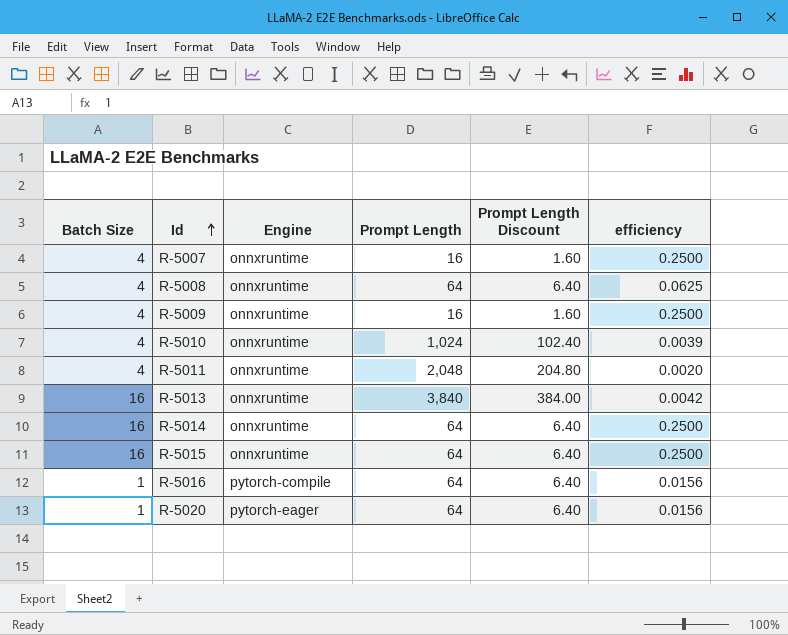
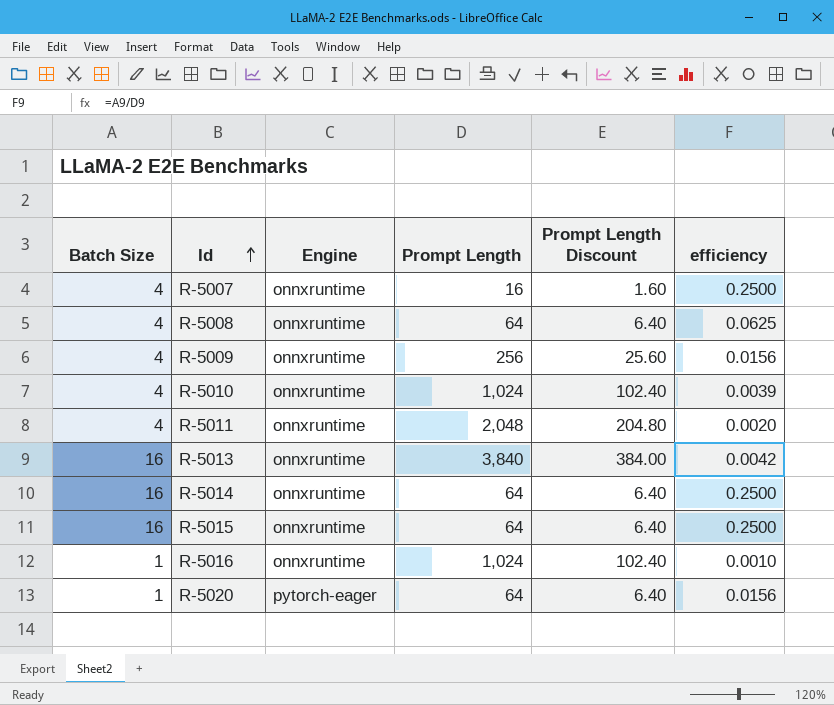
R-5009 | Prompt Length: 16 -> 256
R-5009 | Prompt Length Discount: 1.60 -> 25.60
R-5009 | efficiency: 0.2500 -> 0.0156
R-5016 | Engine: pytorch-compile -> onnxruntime
R-5016 | Prompt Length: 64 -> 1,024
R-5016 | Prompt Length Discount: 6.40 -> 102.40
R-5016 | efficiency: 0.0156 -> 0.0010

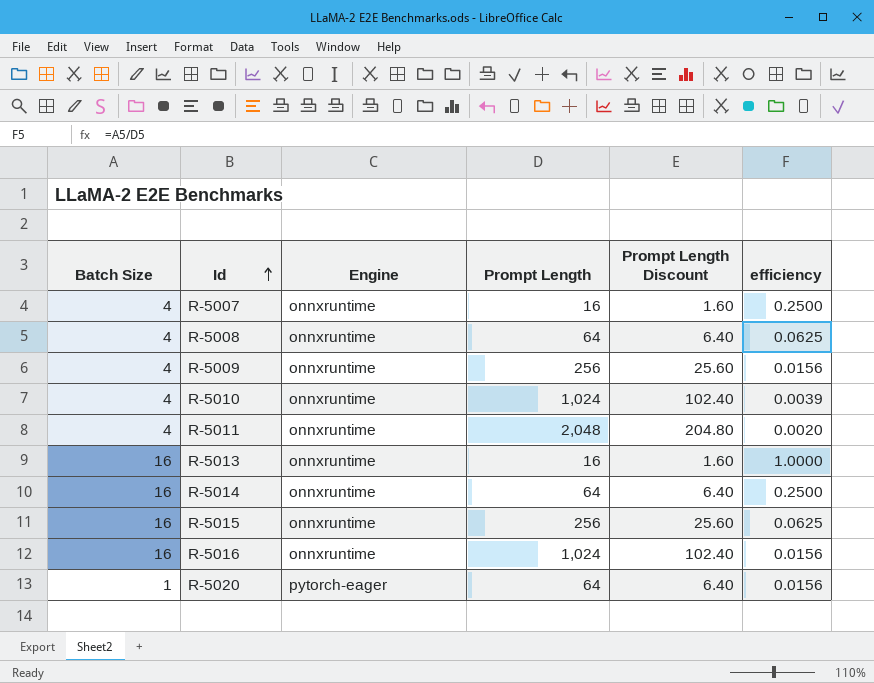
R-5013 | Prompt Length: 3,840 -> 16
R-5013 | Prompt Length Discount: 384.00 -> 1.60
R-5013 | efficiency: 0.0042 -> 1.0000
R-5015 | Prompt Length: 64 -> 256
R-5015 | Prompt Length Discount: 6.40 -> 25.60
R-5015 | efficiency: 0.2500 -> 0.0625
R-5016 | Batch Size: 1 -> 16
R-5016 | efficiency: 0.0010 -> 0.0156

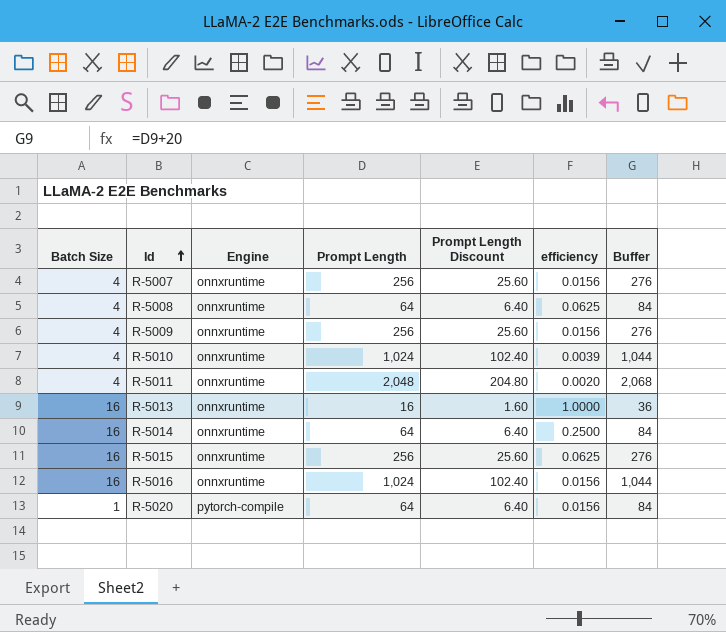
column Buffer | formula: none -> [Prompt Length] + 20
R-5007 | Prompt Length: 16 -> 256
R-5007 | Prompt Length Discount: 1.60 -> 25.60
R-5007 | efficiency: 0.2500 -> 0.0156
R-5020 | Engine: pytorch-eager -> pytorch-compile

